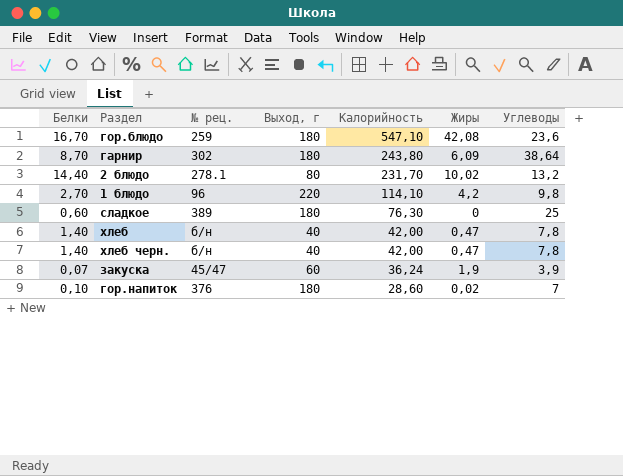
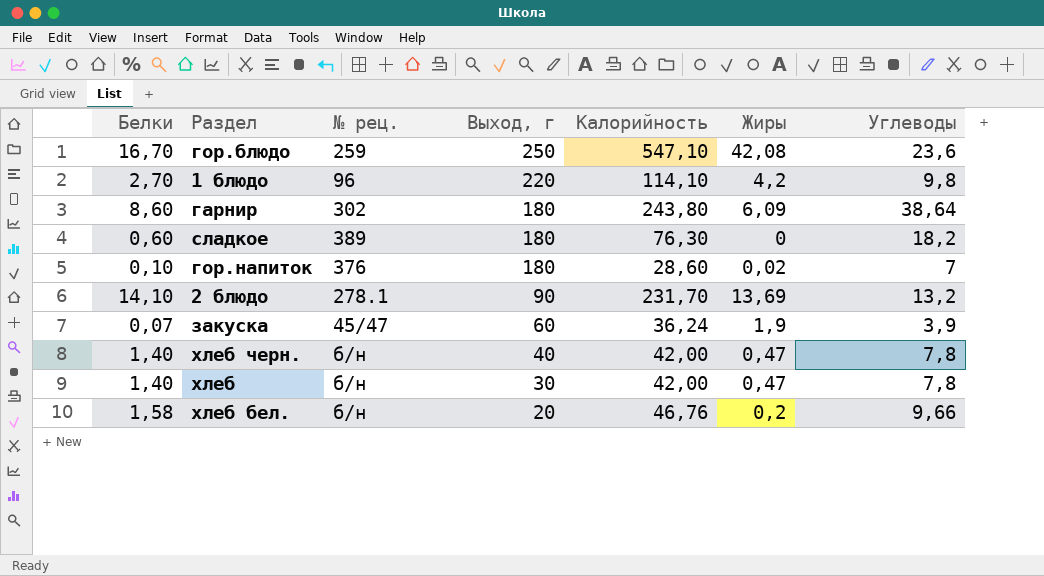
row order: Калорийность descending -> Выход, г descending
гор.блюдо | Выход, г: 180 -> 250
гарнир | Белки: 8,70 -> 8,60
сладкое | Углеводы: 25 -> 18,2
2 блюдо | Белки: 14,40 -> 14,10
2 блюдо | Выход, г: 80 -> 90
2 блюдо | Жиры: 10,02 -> 13,69
хлеб | Выход, г: 40 -> 30
row хлеб бел.: none -> 1,58 | б/н | 20 | 46,76 | 0,2 | 9,66

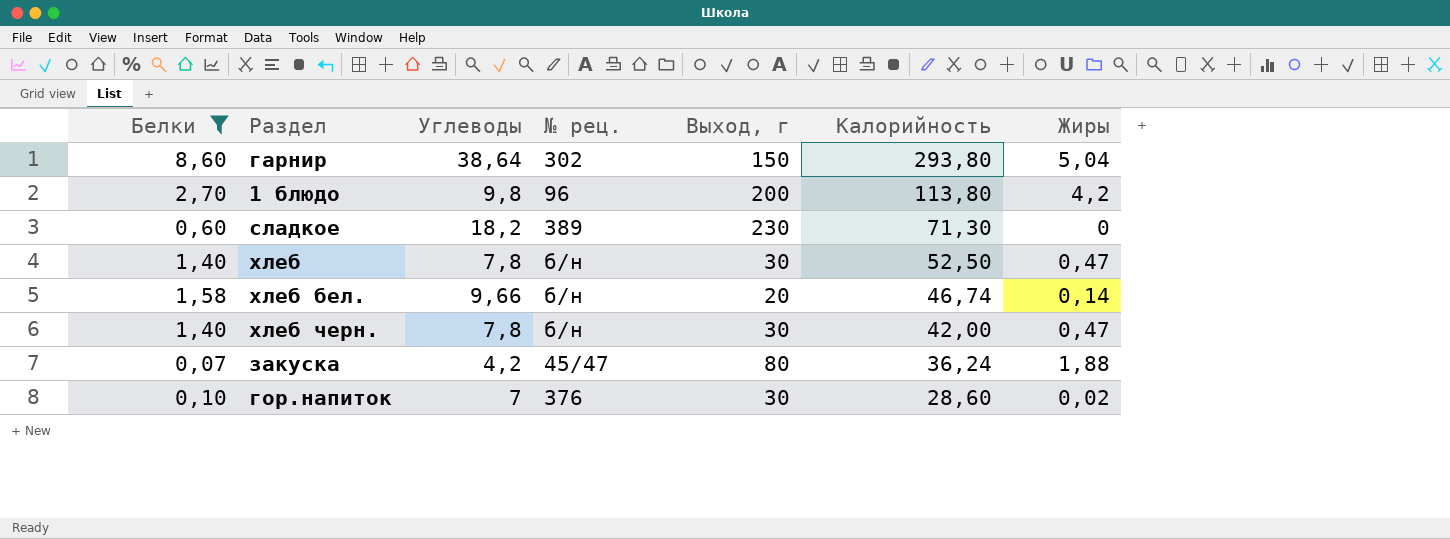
filter: none -> Белки <= 8,60
row order: Выход, г descending -> Калорийность descending
column Углеводы | position: 7 -> 3
гарнир | Выход, г: 180 -> 150
гарнир | Калорийность: 243,80 -> 293,80
гарнир | Жиры: 6,09 -> 5,04
1 блюдо | Выход, г: 220 -> 200
1 блюдо | Калорийность: 114,10 -> 113,80
сладкое | Выход, г: 180 -> 230
сладкое | Калорийность: 76,30 -> 71,30
хлеб | Калорийность: 42,00 -> 52,50
хлеб бел. | Калорийность: 46,76 -> 46,74
хлеб бел. | Жиры: 0,2 -> 0,14
хлеб черн. | Выход, г: 40 -> 30
закуска | Углеводы: 3,9 -> 4,2
закуска | Выход, г: 60 -> 80
закуска | Жиры: 1,9 -> 1,88
гор.напиток | Выход, г: 180 -> 30

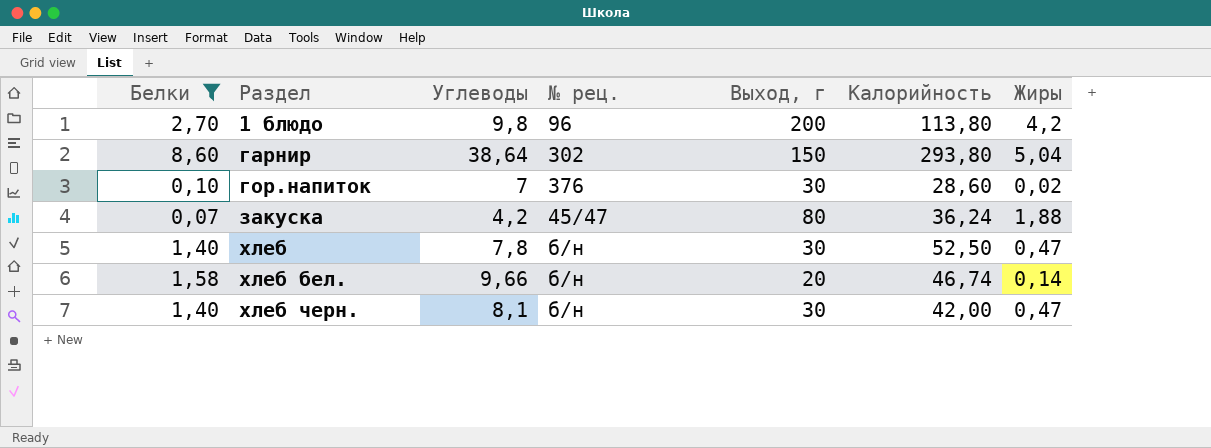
row order: Калорийность descending -> Раздел ascending
row сладкое: 0,60 | 18,2 | 389 | 230 | 71,30 | 0 -> none
хлеб черн. | Углеводы: 7,8 -> 8,1

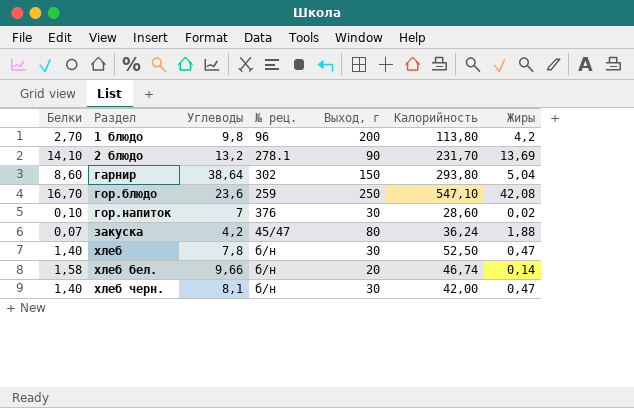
filter: Белки <= 8,60 -> none

